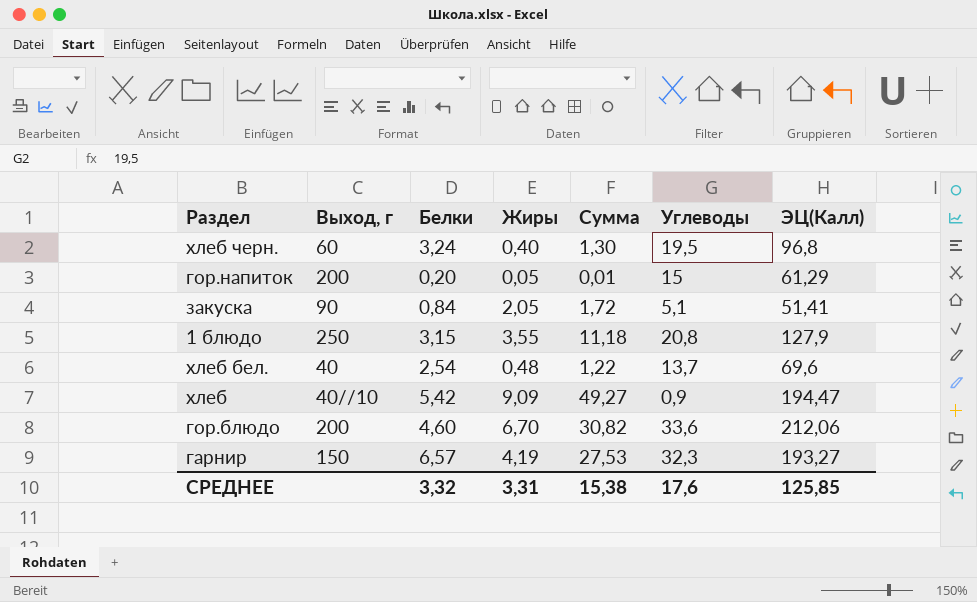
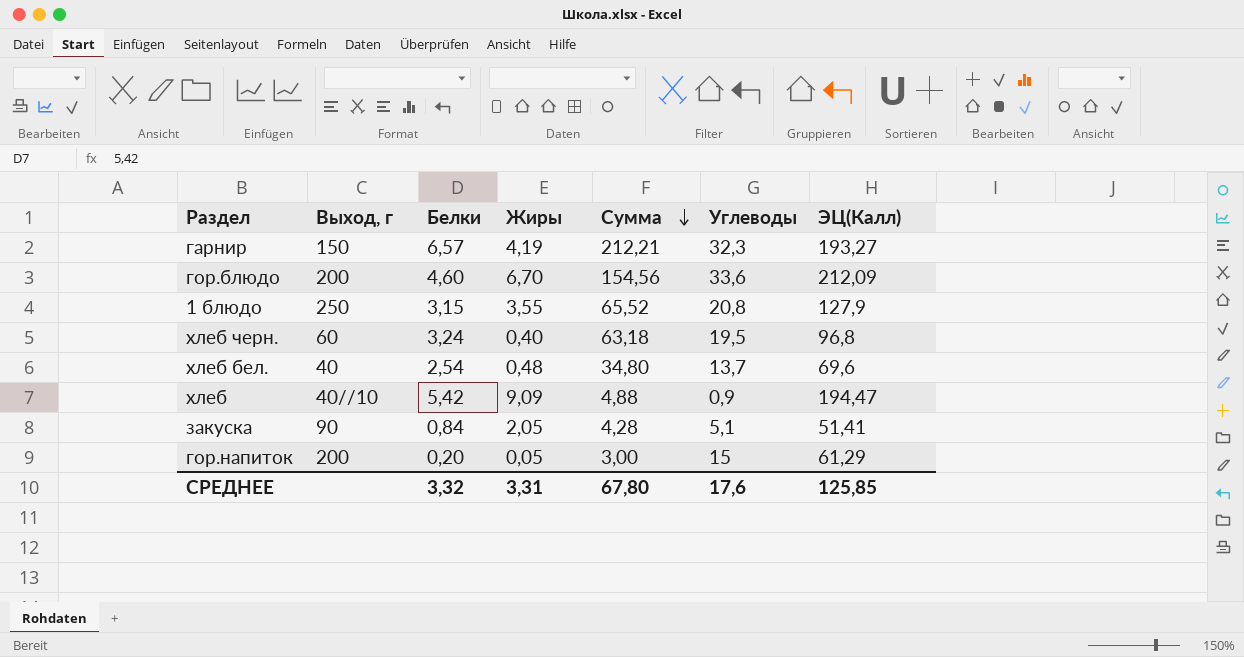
row order: none -> Сумма descending
column Сумма | formula: [Белки] * [Жиры] -> [Белки] * [Углеводы]
гор.блюдо | ЭЦ(Калл): 212,06 -> 212,09
СРЕДНЕЕ | Сумма: 15,38 -> 67,80

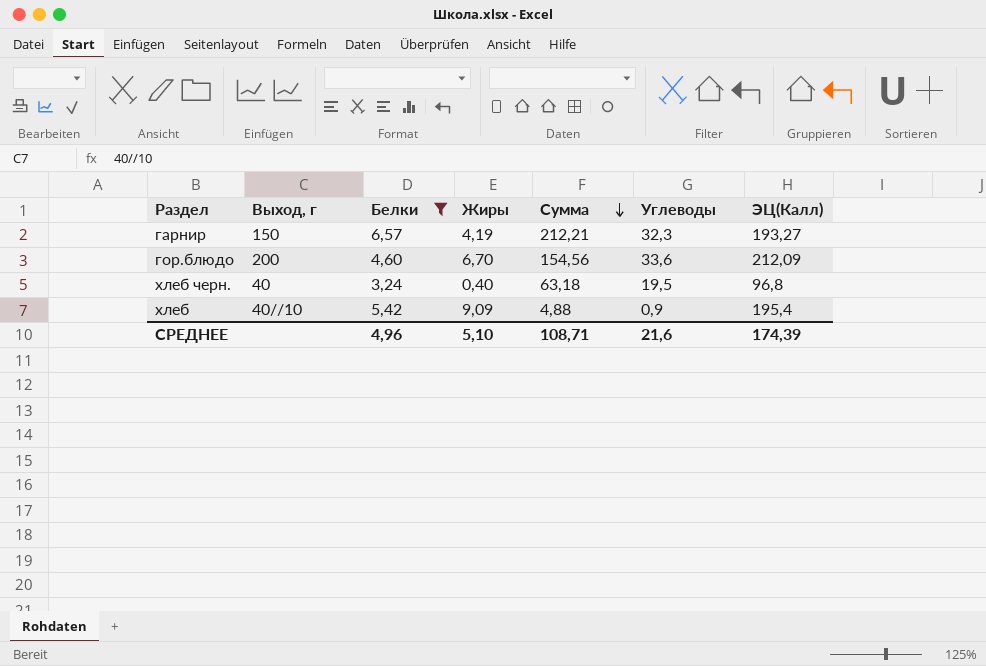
filter: none -> Белки >= 3,24
хлеб черн. | Выход, г: 60 -> 40
хлеб | ЭЦ(Калл): 194,47 -> 195,4
СРЕДНЕЕ | Белки: 3,32 -> 4,96
СРЕДНЕЕ | Жиры: 3,31 -> 5,10
СРЕДНЕЕ | Сумма: 67,80 -> 108,71
СРЕДНЕЕ | Углеводы: 17,6 -> 21,6
СРЕДНЕЕ | ЭЦ(Калл): 125,85 -> 174,39

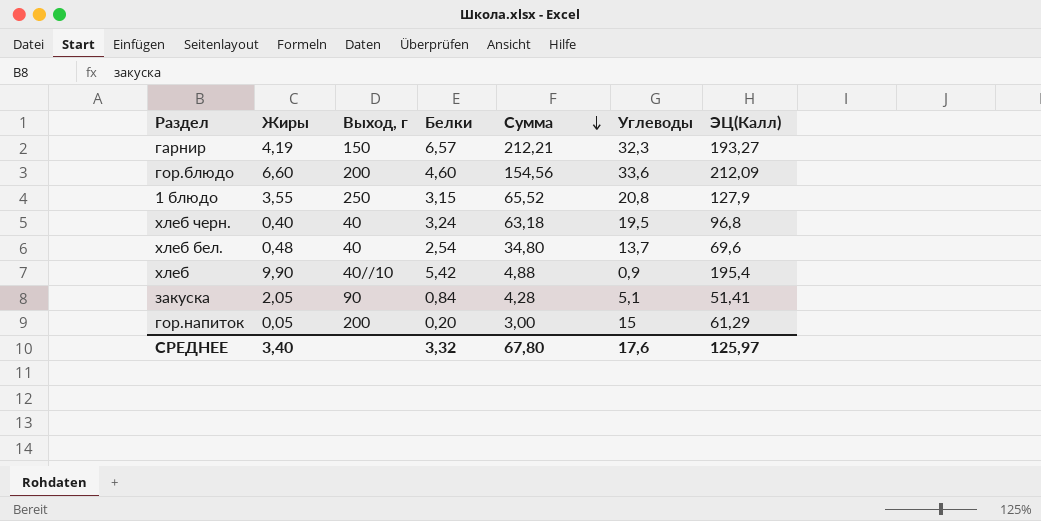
filter: Белки >= 3,24 -> none
column Жиры | position: 4 -> 2
гор.блюдо | Жиры: 6,70 -> 6,60
хлеб | Жиры: 9,09 -> 9,90
СРЕДНЕЕ | Жиры: 5,10 -> 3,40
СРЕДНЕЕ | Белки: 4,96 -> 3,32
СРЕДНЕЕ | Сумма: 108,71 -> 67,80
СРЕДНЕЕ | Углеводы: 21,6 -> 17,6
СРЕДНЕЕ | ЭЦ(Калл): 174,39 -> 125,97

